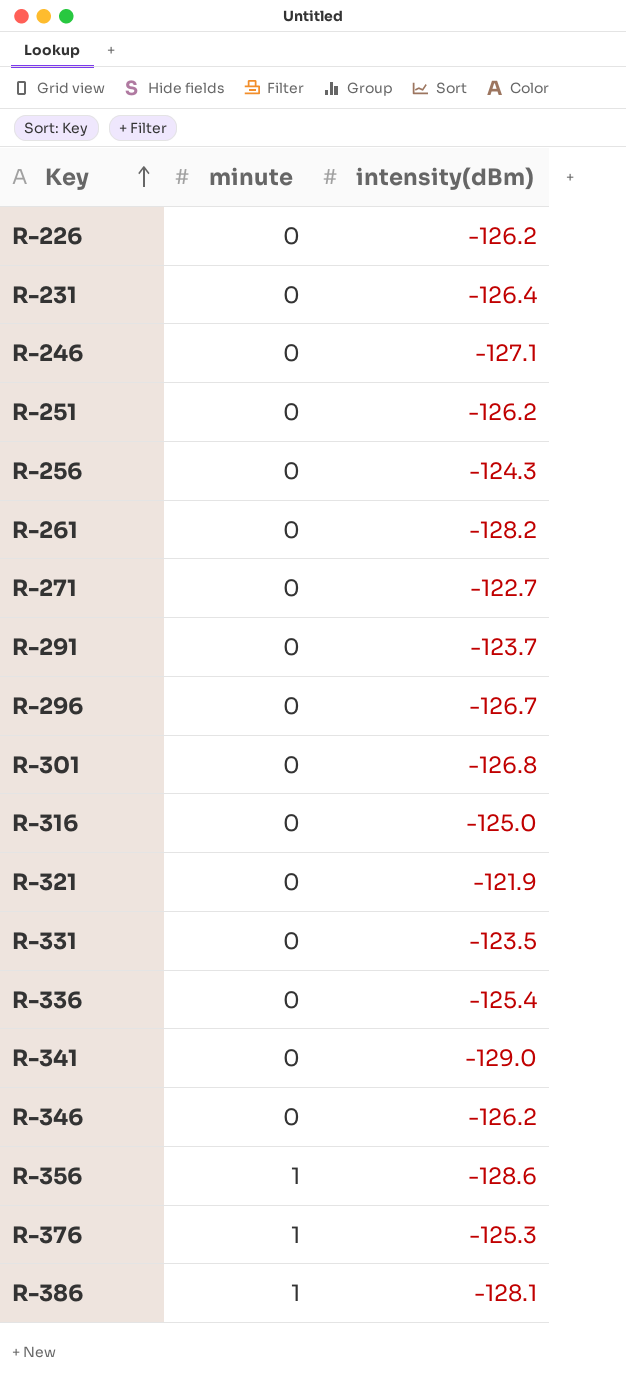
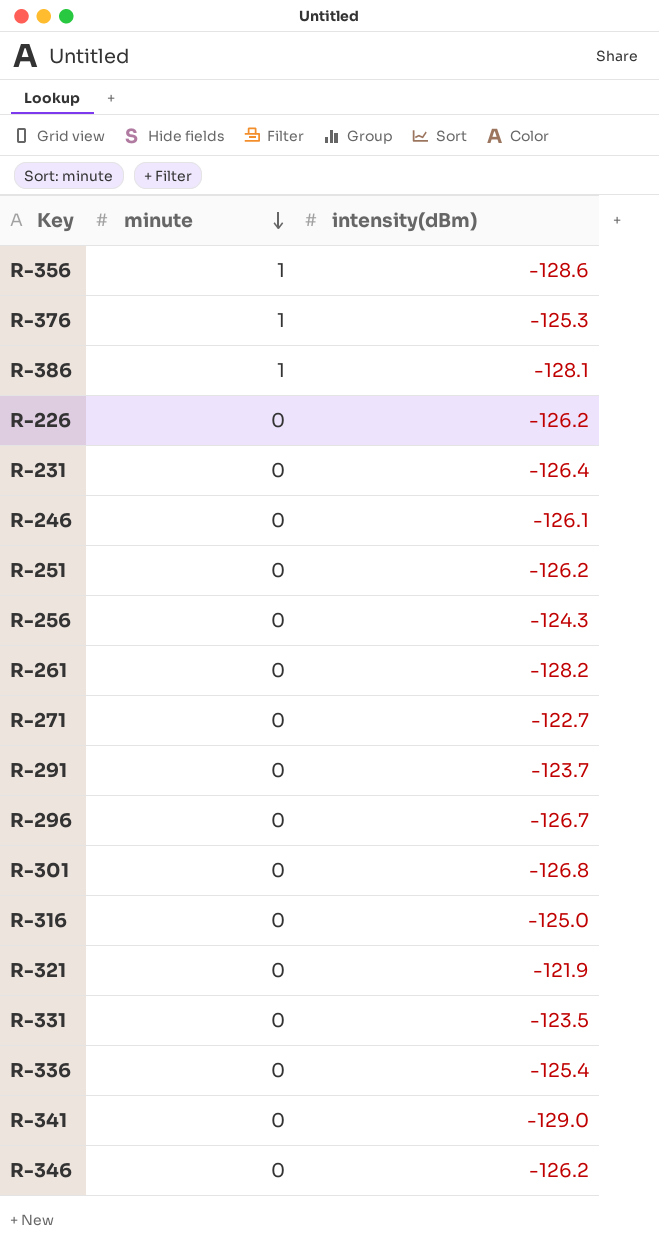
row order: Key ascending -> minute descending
R-246 | intensity(dBm): -127.1 -> -126.1

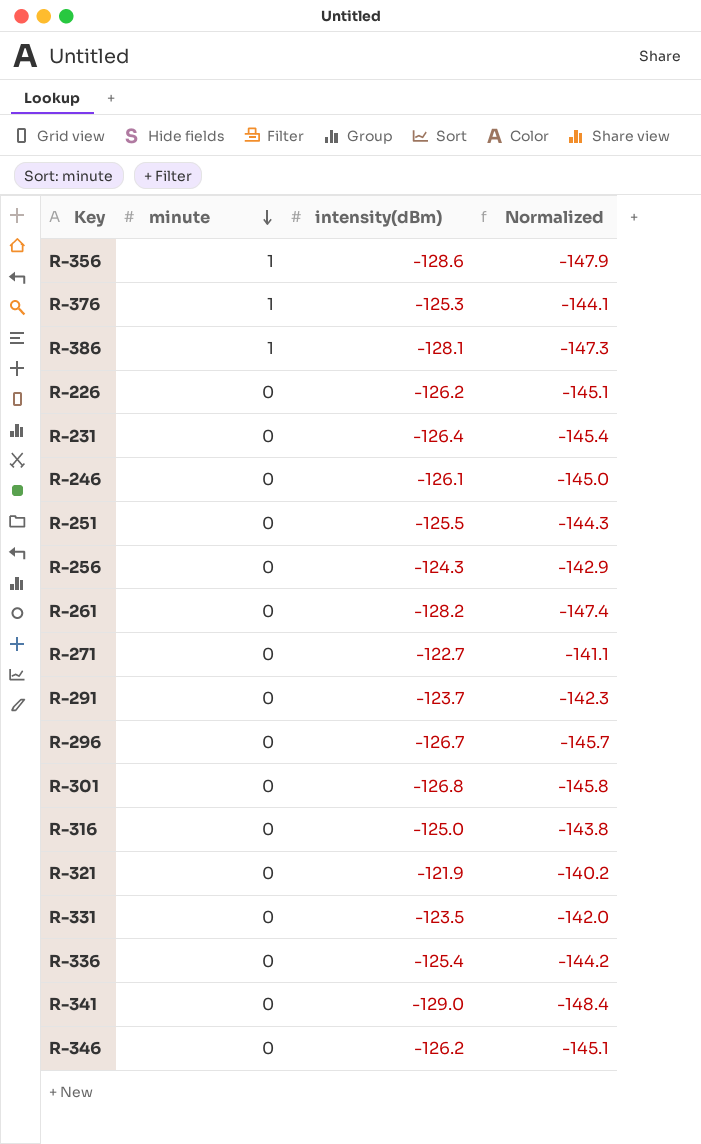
column Normalized | formula: none -> [intensity(dBm)] * 1.15
R-251 | intensity(dBm): -126.2 -> -125.5

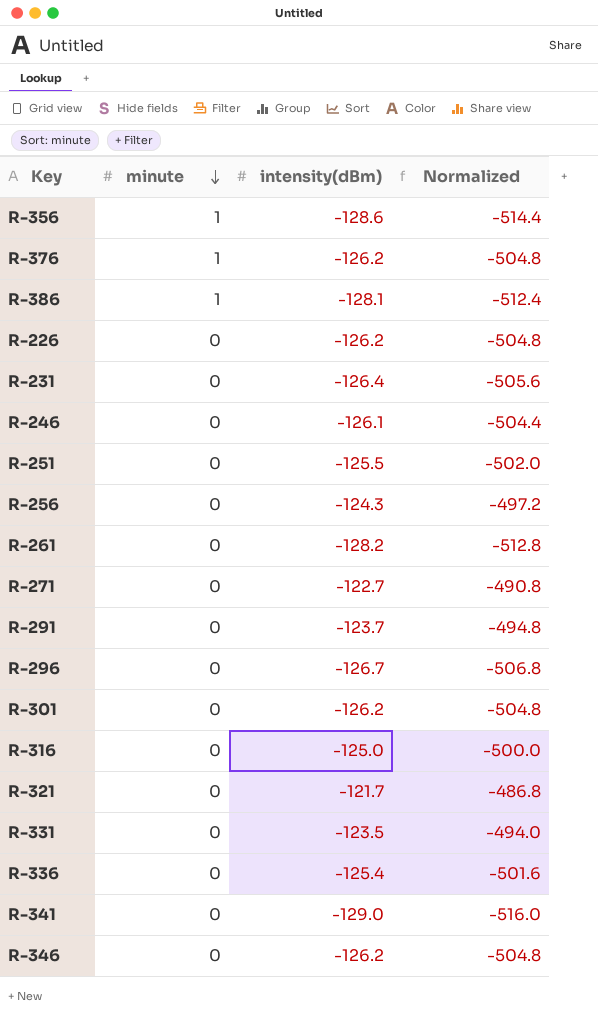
column Normalized | formula: [intensity(dBm)] * 1.15 -> [intensity(dBm)] * 4
R-376 | intensity(dBm): -125.3 -> -126.2
R-301 | intensity(dBm): -126.8 -> -126.2
R-321 | intensity(dBm): -121.9 -> -121.7

